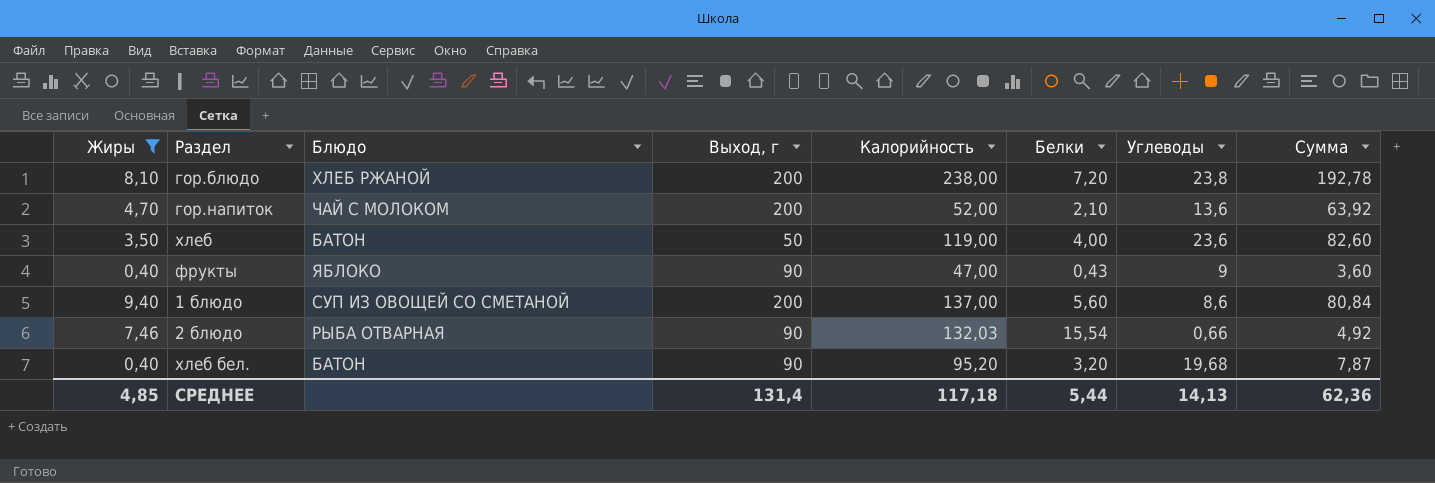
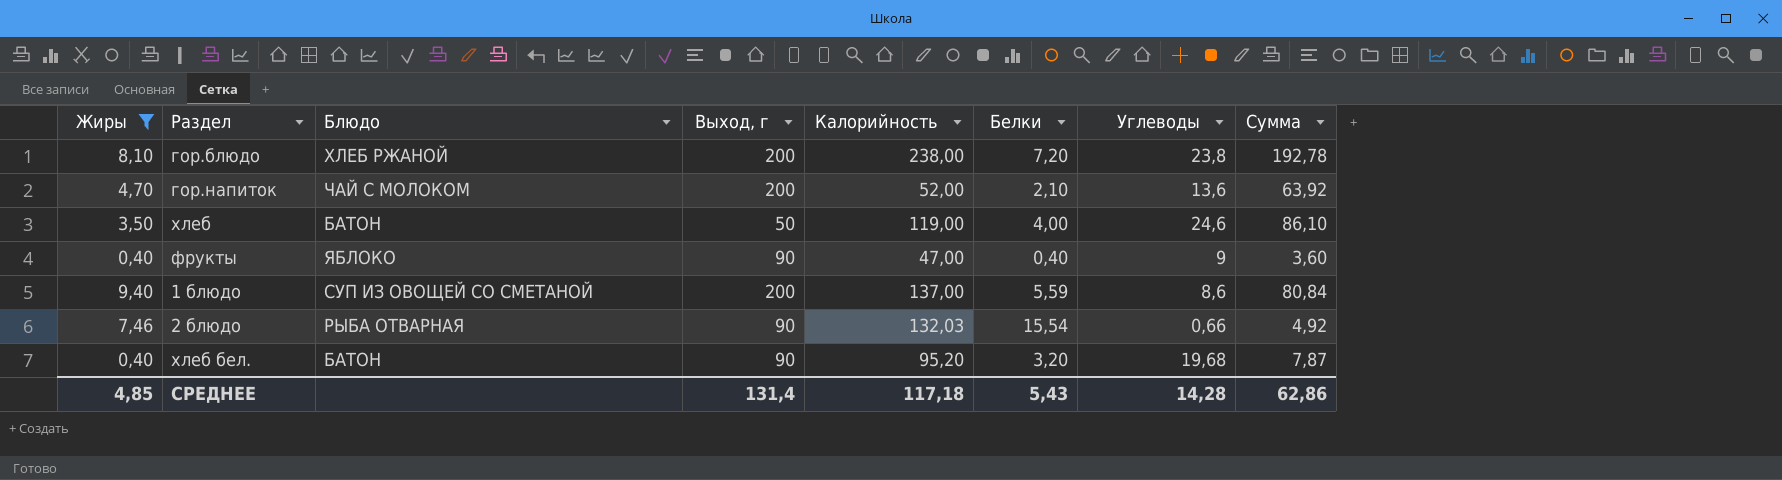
хлеб | Углеводы: 23,6 -> 24,6
хлеб | Сумма: 82,60 -> 86,10
фрукты | Белки: 0,43 -> 0,40
1 блюдо | Белки: 5,60 -> 5,59
СРЕДНЕЕ | Белки: 5,44 -> 5,43
СРЕДНЕЕ | Углеводы: 14,13 -> 14,28
СРЕДНЕЕ | Сумма: 62,36 -> 62,86

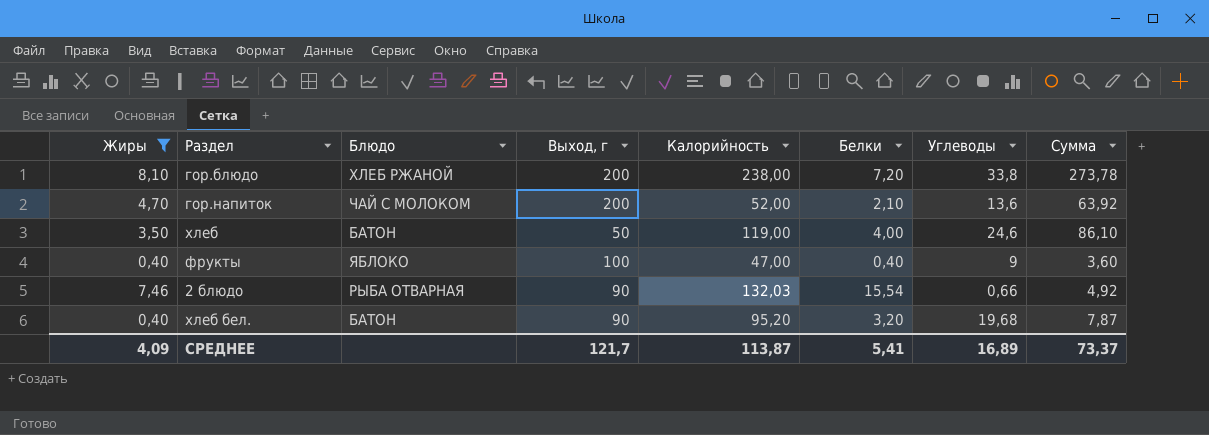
row 1 блюдо: 9,40 | СУП ИЗ ОВОЩЕЙ СО СМЕТАНОЙ | 200 | 137,00 | 5,59 | 8,6 | 80,84 -> none
гор.блюдо | Углеводы: 23,8 -> 33,8
гор.блюдо | Сумма: 192,78 -> 273,78
фрукты | Выход, г: 90 -> 100
СРЕДНЕЕ | Жиры: 4,85 -> 4,09
СРЕДНЕЕ | Выход, г: 131,4 -> 121,7
СРЕДНЕЕ | Калорийность: 117,18 -> 113,87
СРЕДНЕЕ | Белки: 5,43 -> 5,41
СРЕДНЕЕ | Углеводы: 14,28 -> 16,89
СРЕДНЕЕ | Сумма: 62,86 -> 73,37

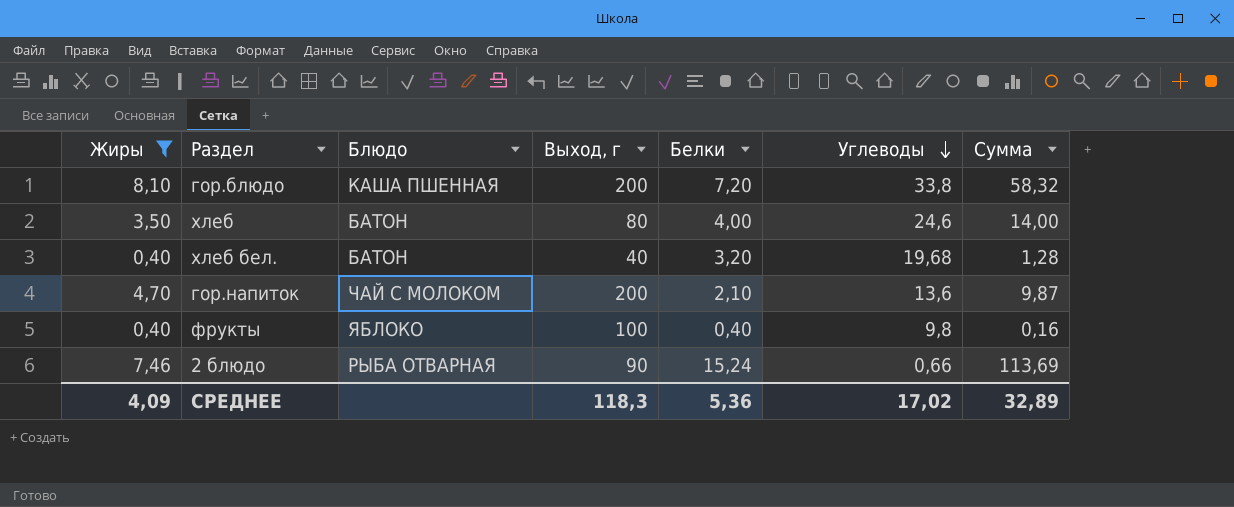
row order: none -> Углеводы descending
column Калорийность | position: 5 -> none
column Сумма | formula: [Жиры] * [Углеводы] -> [Жиры] * [Белки]
гор.блюдо | Блюдо: ХЛЕБ РЖАНОЙ -> КАША ПШЕННАЯ
хлеб | Выход, г: 50 -> 80
хлеб бел. | Выход, г: 90 -> 40
фрукты | Углеводы: 9 -> 9,8
2 блюдо | Белки: 15,54 -> 15,24
СРЕДНЕЕ | Выход, г: 121,7 -> 118,3
СРЕДНЕЕ | Белки: 5,41 -> 5,36
СРЕДНЕЕ | Углеводы: 16,89 -> 17,02
СРЕДНЕЕ | Сумма: 73,37 -> 32,89

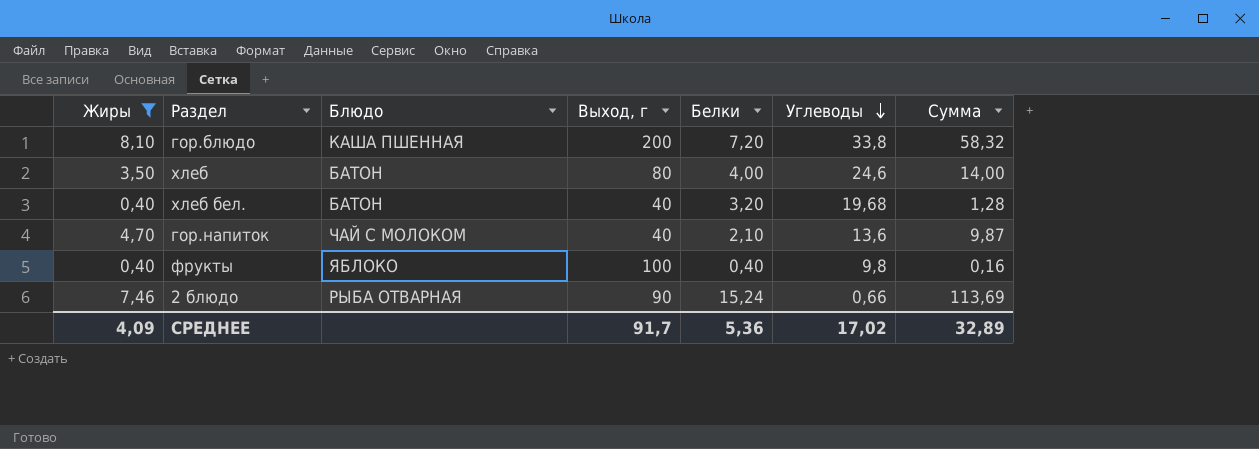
гор.напиток | Выход, г: 200 -> 40
СРЕДНЕЕ | Выход, г: 118,3 -> 91,7

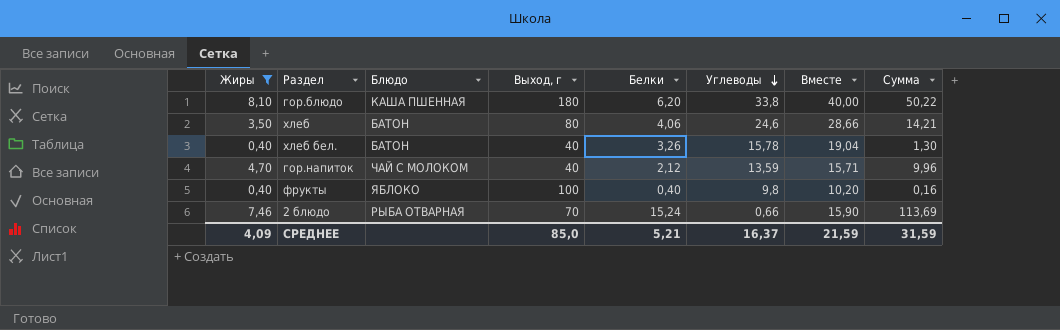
column Вместе | formula: none -> [Белки] + [Углеводы]
гор.блюдо | Выход, г: 200 -> 180
гор.блюдо | Белки: 7,20 -> 6,20
гор.блюдо | Сумма: 58,32 -> 50,22
хлеб | Белки: 4,00 -> 4,06
хлеб | Сумма: 14,00 -> 14,21
хлеб бел. | Белки: 3,20 -> 3,26
хлеб бел. | Углеводы: 19,68 -> 15,78
хлеб бел. | Сумма: 1,28 -> 1,30
гор.напиток | Белки: 2,10 -> 2,12
гор.напиток | Углеводы: 13,6 -> 13,59
гор.напиток | Сумма: 9,87 -> 9,96
2 блюдо | Выход, г: 90 -> 70
СРЕДНЕЕ | Выход, г: 91,7 -> 85,0
СРЕДНЕЕ | Белки: 5,36 -> 5,21
СРЕДНЕЕ | Углеводы: 17,02 -> 16,37
СРЕДНЕЕ | Сумма: 32,89 -> 31,59

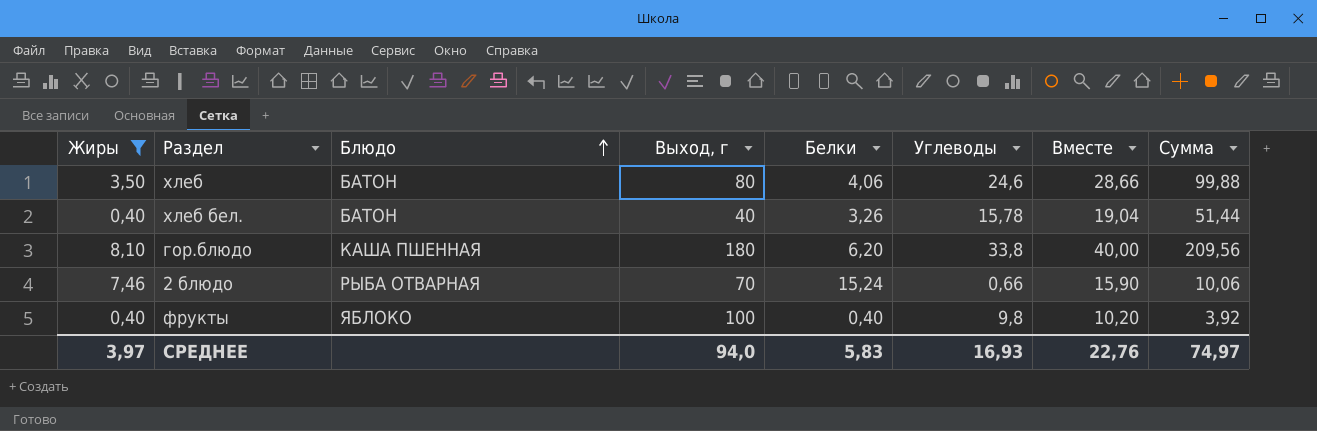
row order: Углеводы descending -> Блюдо ascending
column Сумма | formula: [Жиры] * [Белки] -> [Белки] * [Углеводы]
row гор.напиток: 4,70 | ЧАЙ С МОЛОКОМ | 40 | 2,12 | 13,59 | 15,71 | 9,96 -> none
СРЕДНЕЕ | Жиры: 4,09 -> 3,97
СРЕДНЕЕ | Выход, г: 85,0 -> 94,0
СРЕДНЕЕ | Белки: 5,21 -> 5,83
СРЕДНЕЕ | Углеводы: 16,37 -> 16,93
СРЕДНЕЕ | Вместе: 21,59 -> 22,76
СРЕДНЕЕ | Сумма: 31,59 -> 74,97

